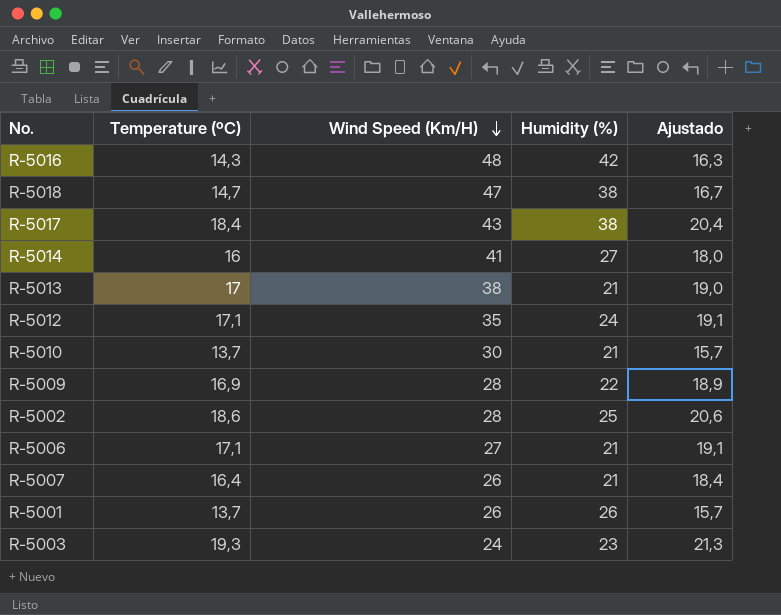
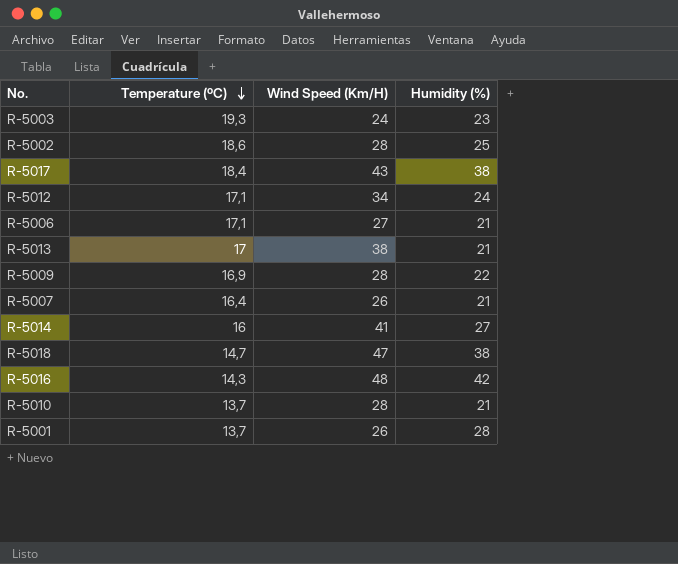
row order: Wind Speed (Km/H) descending -> Temperature (ºC) descending
column Ajustado | formula: [Temperature (ºC)] + 2 -> none
R-5012 | Wind Speed (Km/H): 35 -> 34
R-5010 | Wind Speed (Km/H): 30 -> 28
R-5001 | Humidity (%): 26 -> 28

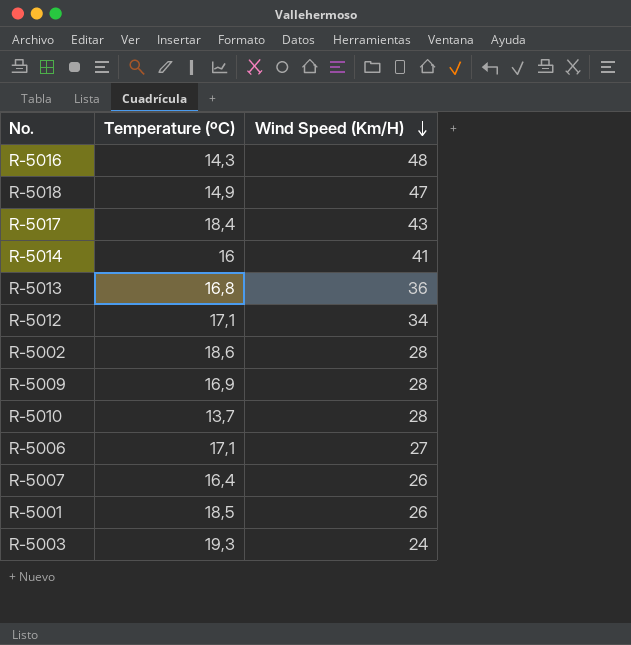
row order: Temperature (ºC) descending -> Wind Speed (Km/H) descending
column Humidity (%) | position: 4 -> none
R-5018 | Temperature (ºC): 14,7 -> 14,9
R-5013 | Temperature (ºC): 17 -> 16,8
R-5013 | Wind Speed (Km/H): 38 -> 36
R-5001 | Temperature (ºC): 13,7 -> 18,5

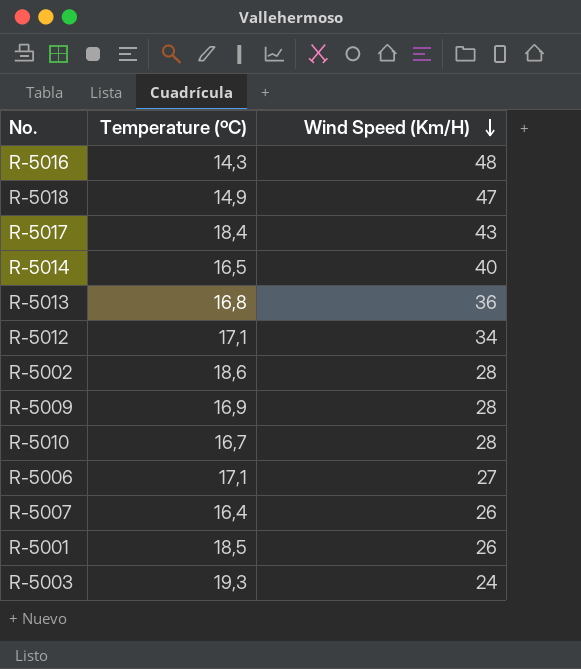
R-5014 | Temperature (ºC): 16 -> 16,5
R-5014 | Wind Speed (Km/H): 41 -> 40
R-5010 | Temperature (ºC): 13,7 -> 16,7

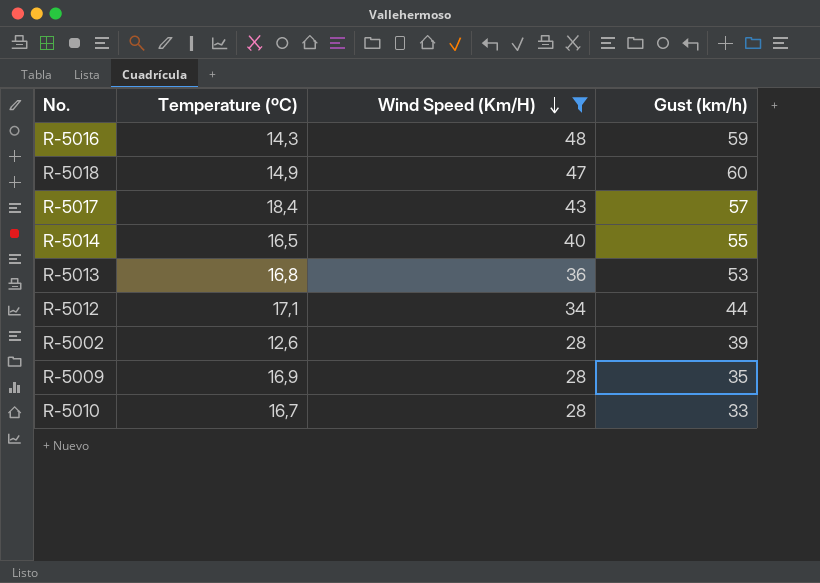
filter: none -> Wind Speed (Km/H) >= 28
column Gust (km/h) | position: none -> 4
R-5002 | Temperature (ºC): 18,6 -> 12,6

